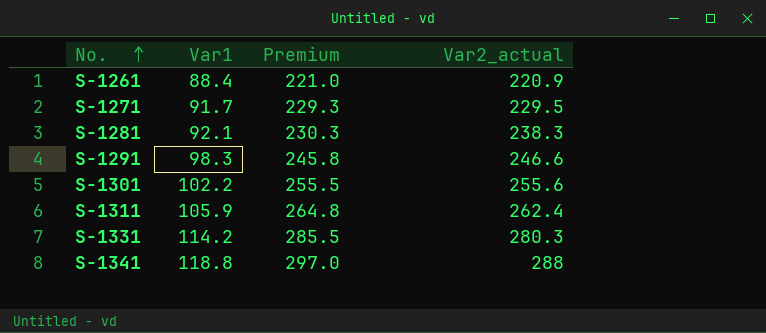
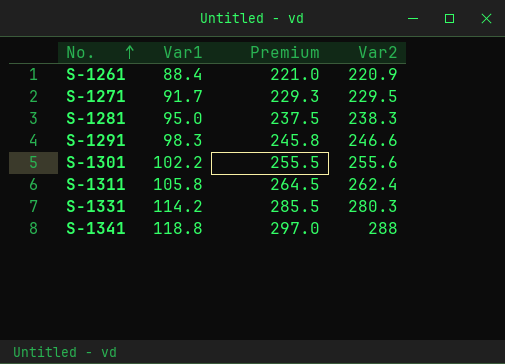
column name: Var2_actual -> Var2
S-1281 | Var1: 92.1 -> 95.0
S-1281 | Premium: 230.3 -> 237.5
S-1311 | Var1: 105.9 -> 105.8
S-1311 | Premium: 264.8 -> 264.5

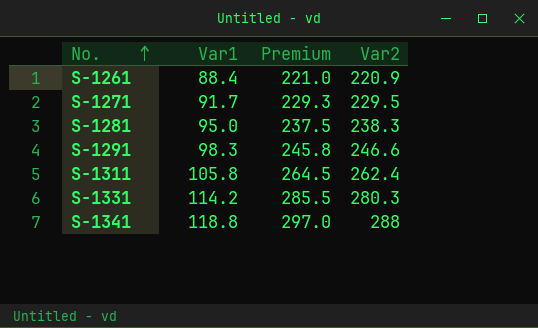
row S-1301: 102.2 | 255.5 | 255.6 -> none

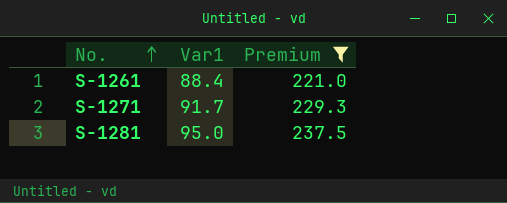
filter: none -> Premium <= 237.5
column Var2 | position: 4 -> none

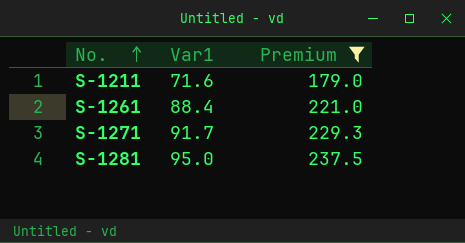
row S-1211: none -> 71.6 | 179.0

